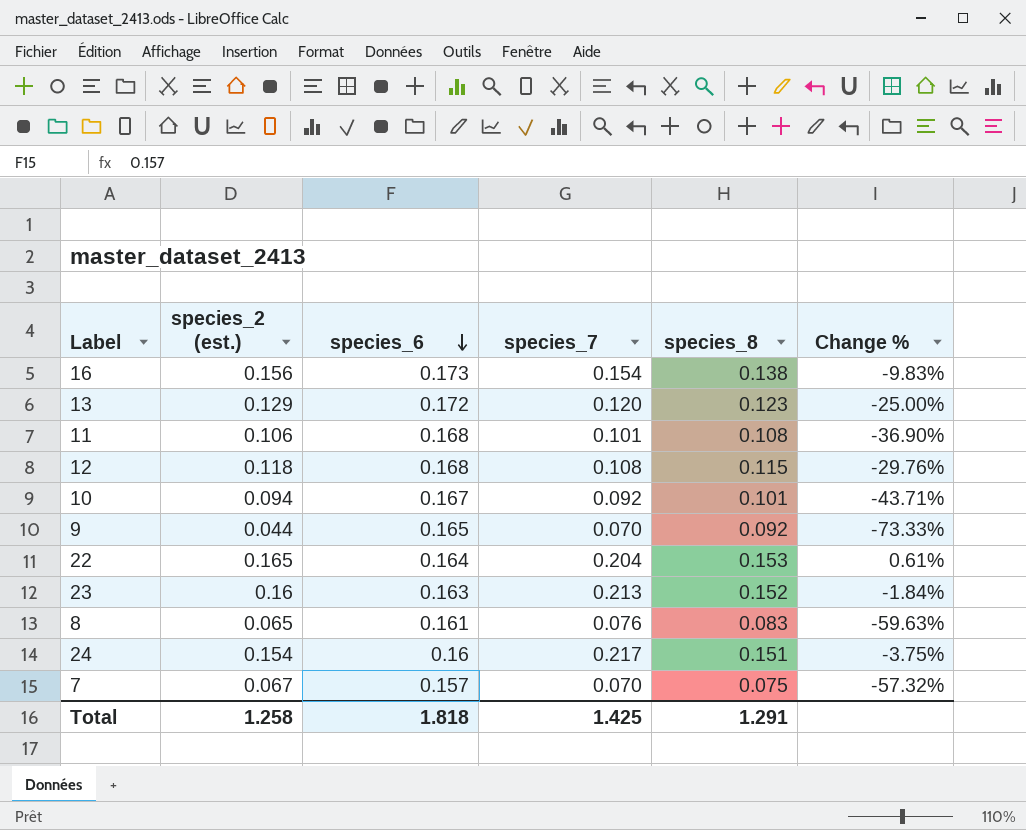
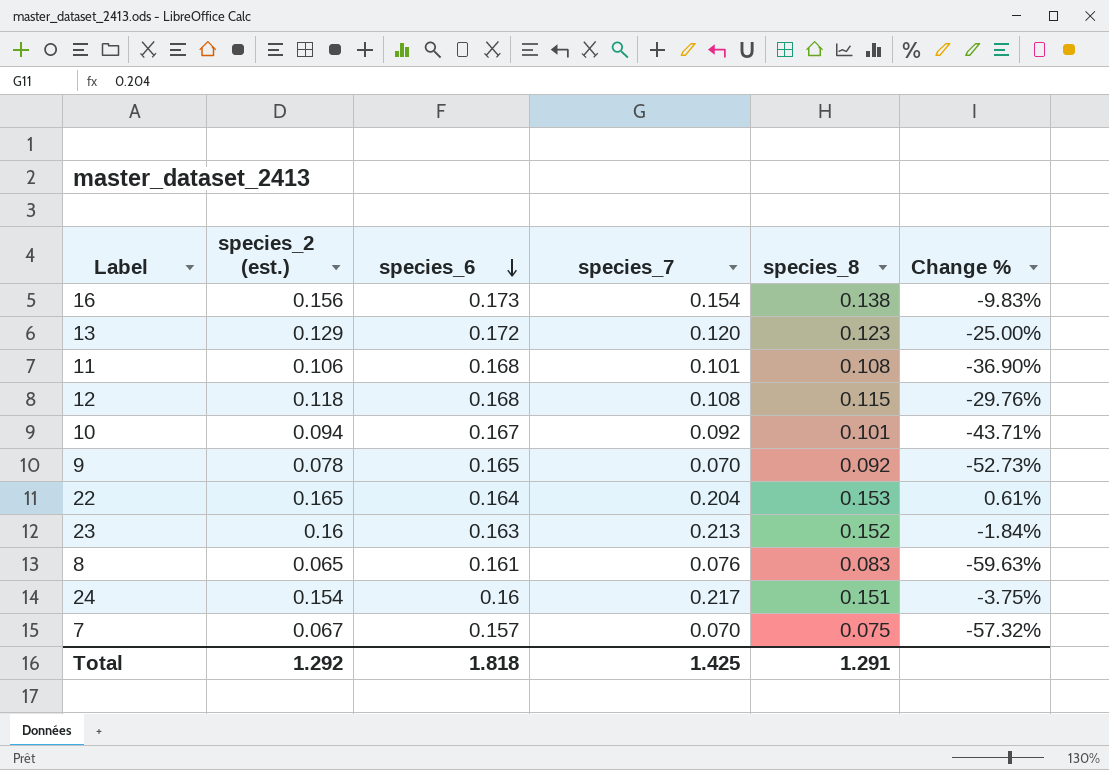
9 | species_2 (est.): 0.044 -> 0.078
9 | Change %: -73.33% -> -52.73%
Total | species_2 (est.): 1.258 -> 1.292

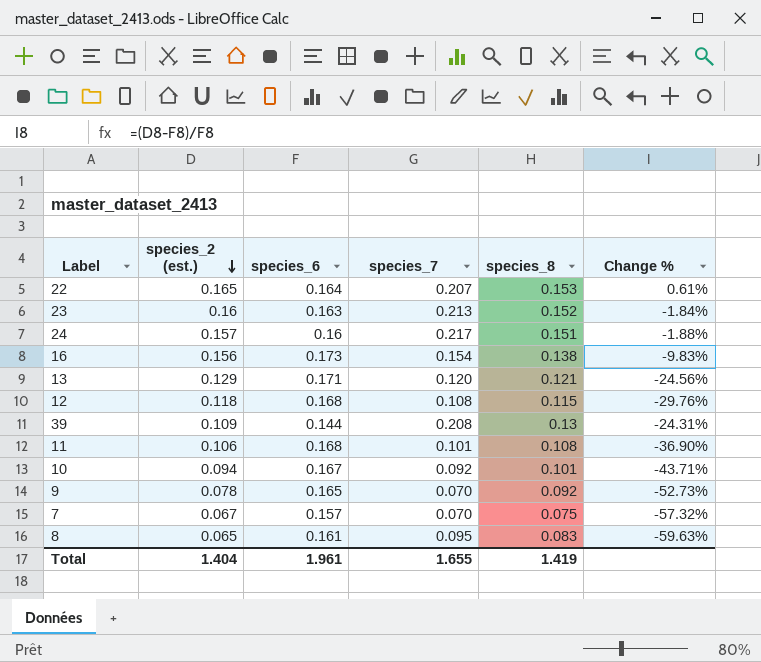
row order: species_6 descending -> species_2 (est.) descending
22 | species_7: 0.204 -> 0.207
24 | species_2 (est.): 0.154 -> 0.157
24 | Change %: -3.75% -> -1.88%
13 | species_6: 0.172 -> 0.171
13 | species_8: 0.123 -> 0.121
13 | Change %: -25.00% -> -24.56%
row 39: none -> 0.109 | 0.144 | 0.208 | 0.13 | -24.31%
8 | species_7: 0.076 -> 0.095
Total | species_2 (est.): 1.292 -> 1.404
Total | species_6: 1.818 -> 1.961
Total | species_7: 1.425 -> 1.655
Total | species_8: 1.291 -> 1.419

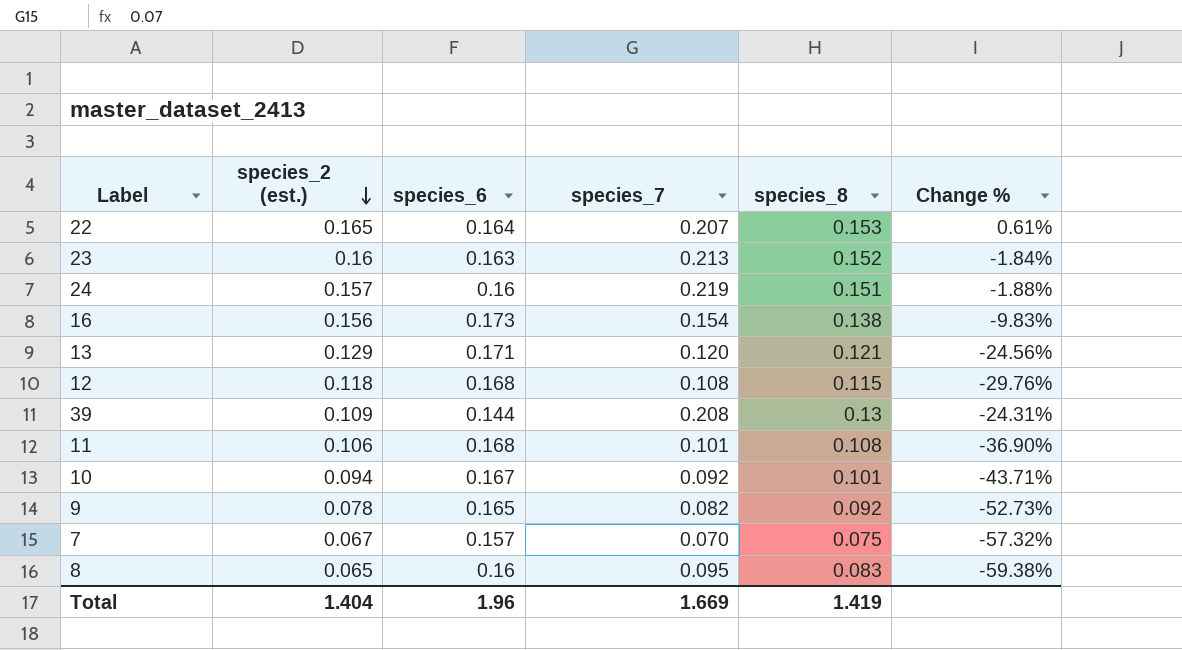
24 | species_7: 0.217 -> 0.219
9 | species_7: 0.070 -> 0.082
8 | species_6: 0.161 -> 0.16
8 | Change %: -59.63% -> -59.38%
Total | species_6: 1.961 -> 1.96
Total | species_7: 1.655 -> 1.669

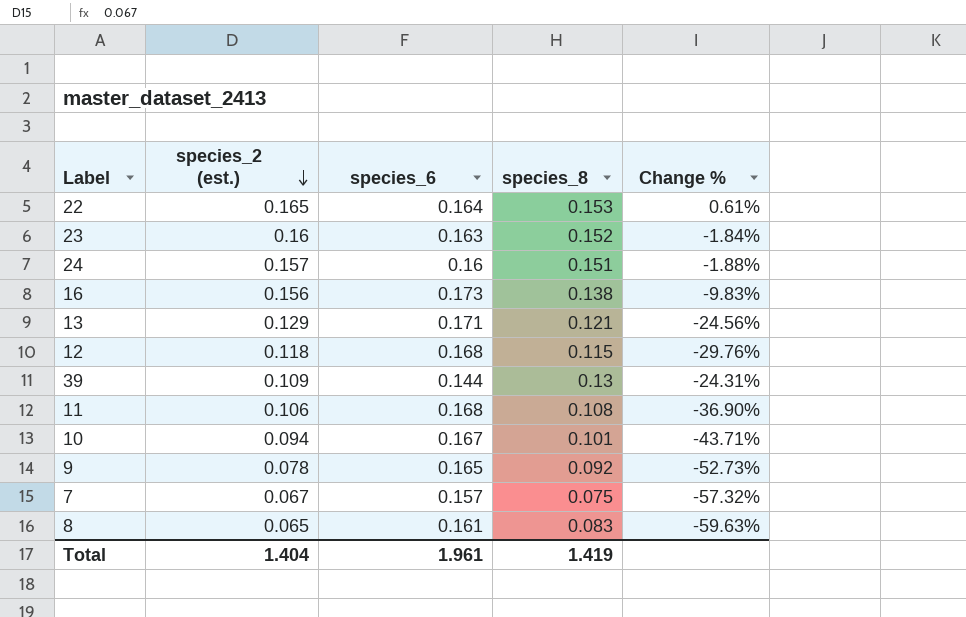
column species_7 | position: 4 -> none
8 | species_6: 0.16 -> 0.161
8 | Change %: -59.38% -> -59.63%
Total | species_6: 1.96 -> 1.961

